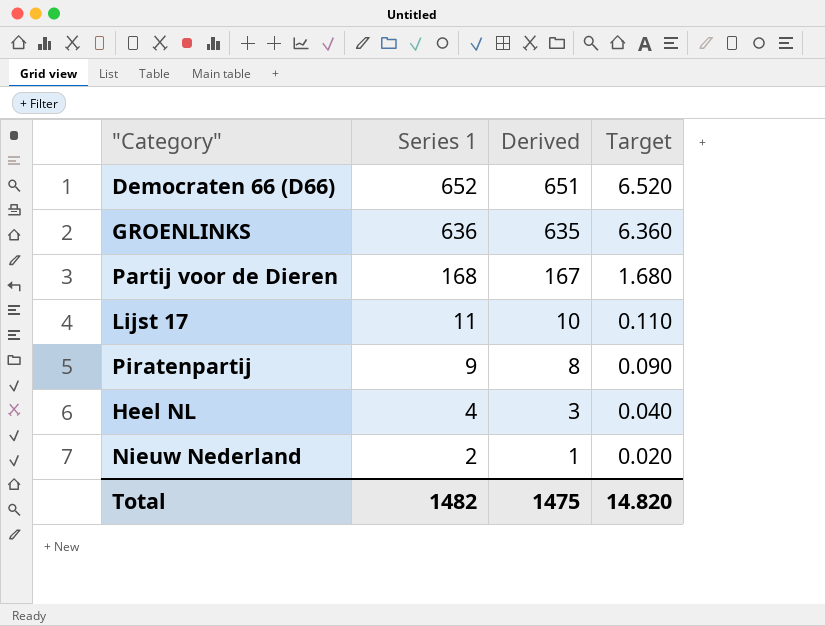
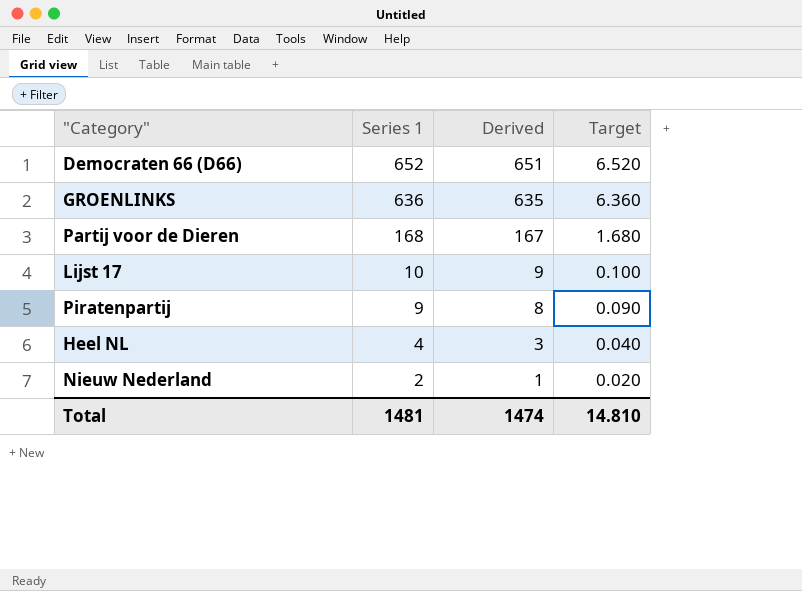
Lijst 17 | Series 1: 11 -> 10
Lijst 17 | Derived: 10 -> 9
Lijst 17 | Target: 0.110 -> 0.100
Total | Series 1: 1482 -> 1481
Total | Derived: 1475 -> 1474
Total | Target: 14.820 -> 14.810

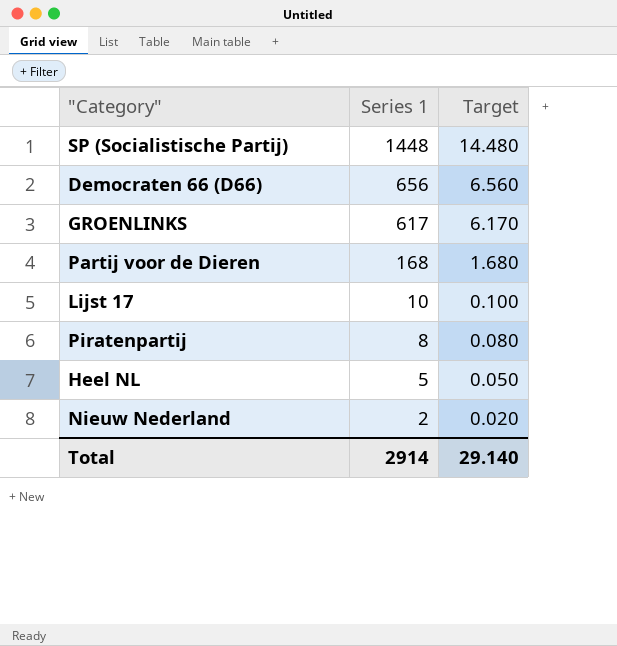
column Derived | formula: [Series 1] - 1 -> none
row SP (Socialistische Partij): none -> 1448 | 14.480
Democraten 66 (D66) | Series 1: 652 -> 656
Democraten 66 (D66) | Target: 6.520 -> 6.560
GROENLINKS | Series 1: 636 -> 617
GROENLINKS | Target: 6.360 -> 6.170
Piratenpartij | Series 1: 9 -> 8
Piratenpartij | Target: 0.090 -> 0.080
Heel NL | Series 1: 4 -> 5
Heel NL | Target: 0.040 -> 0.050
Total | Series 1: 1481 -> 2914
Total | Target: 14.810 -> 29.140

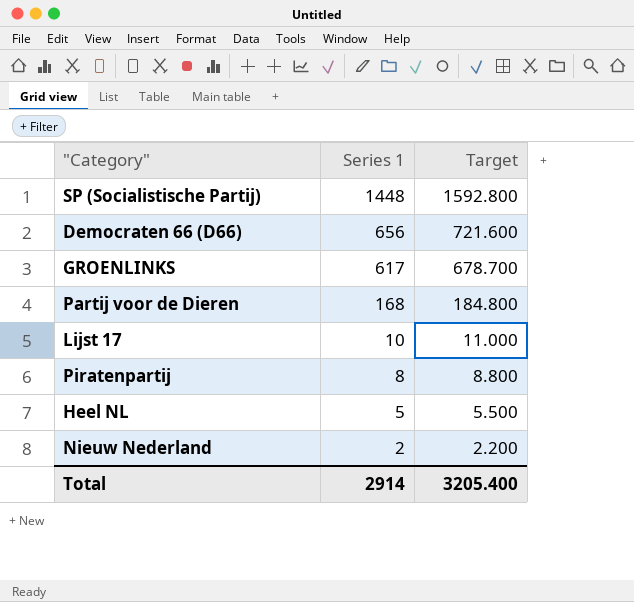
column Target | formula: [Series 1] * 0.01 -> [Series 1] * 1.1
Total | Target: 29.140 -> 3205.400

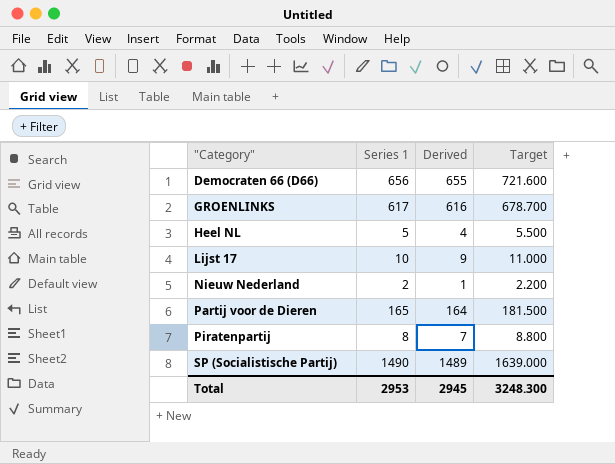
row order: Series 1 descending -> "Category" ascending
column Derived | formula: none -> [Series 1] - 1
Partij voor de Dieren | Series 1: 168 -> 165
Partij voor de Dieren | Target: 184.800 -> 181.500
SP (Socialistische Partij) | Series 1: 1448 -> 1490
SP (Socialistische Partij) | Target: 1592.800 -> 1639.000
Total | Series 1: 2914 -> 2953
Total | Target: 3205.400 -> 3248.300

